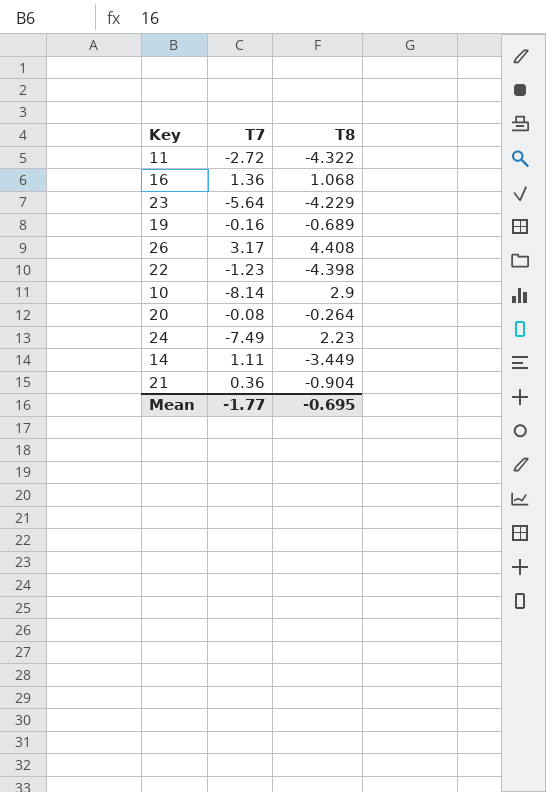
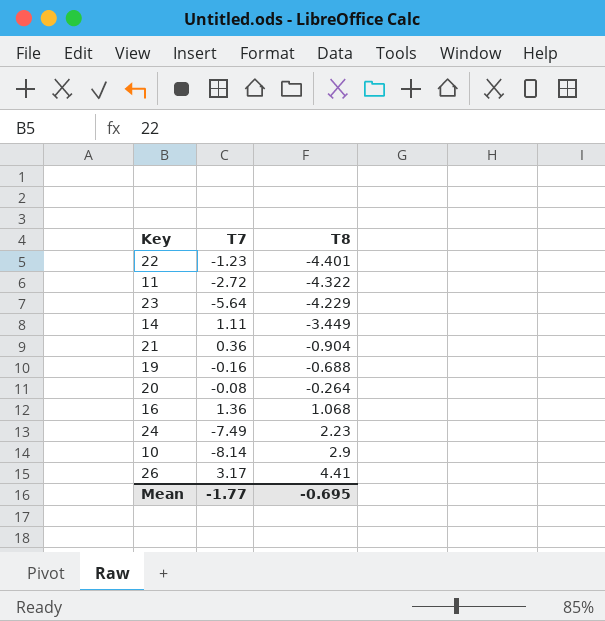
row order: none -> T8 ascending
22 | T8: -4.398 -> -4.401
19 | T8: -0.689 -> -0.688
26 | T8: 4.408 -> 4.41

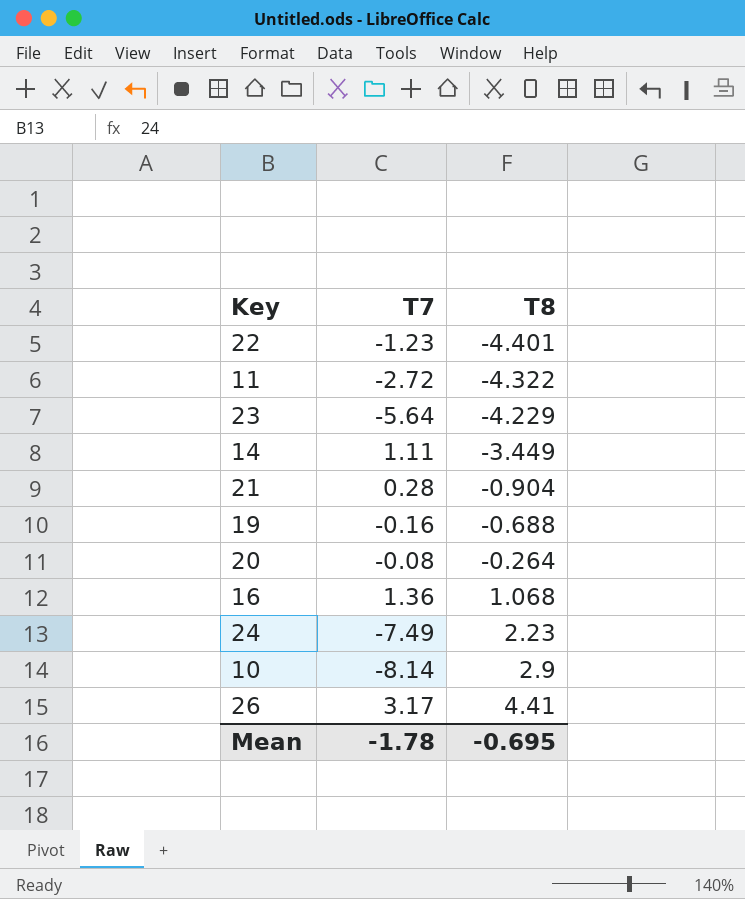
21 | T7: 0.36 -> 0.28
Mean | T7: -1.77 -> -1.78

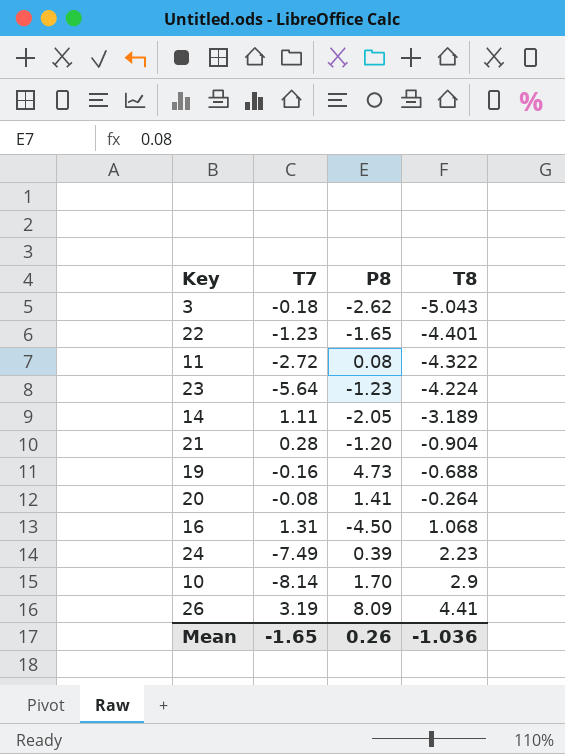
column P8 | position: none -> 3
row 3: none -> -0.18 | -2.62 | -5.043
23 | T8: -4.229 -> -4.224
14 | T8: -3.449 -> -3.189
16 | T7: 1.36 -> 1.31
26 | T7: 3.17 -> 3.19
Mean | T7: -1.78 -> -1.65
Mean | T8: -0.695 -> -1.036

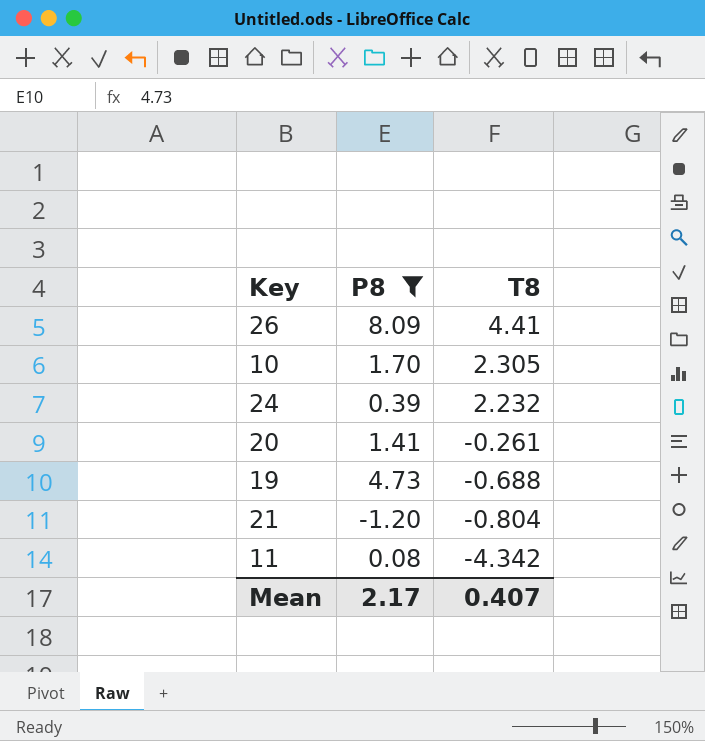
filter: none -> P8 >= -1.20
row order: T8 ascending -> T8 descending
column T7 | position: 2 -> none
10 | T8: 2.9 -> 2.305
24 | T8: 2.23 -> 2.232
20 | T8: -0.264 -> -0.261
21 | T8: -0.904 -> -0.804
11 | T8: -4.322 -> -4.342
Mean | P8: 0.26 -> 2.17
Mean | T8: -1.036 -> 0.407

